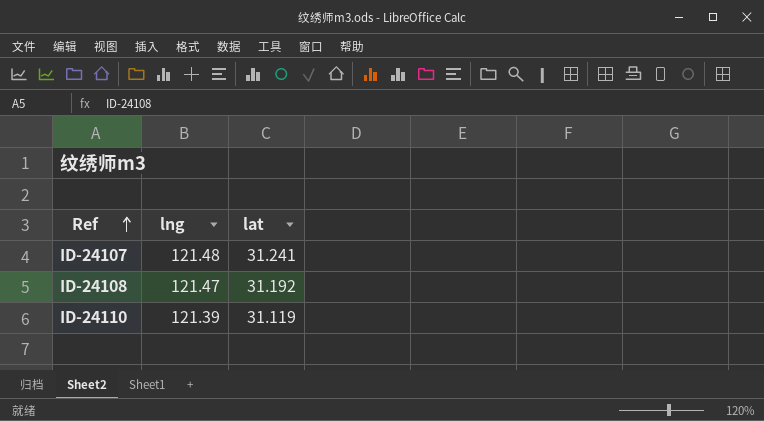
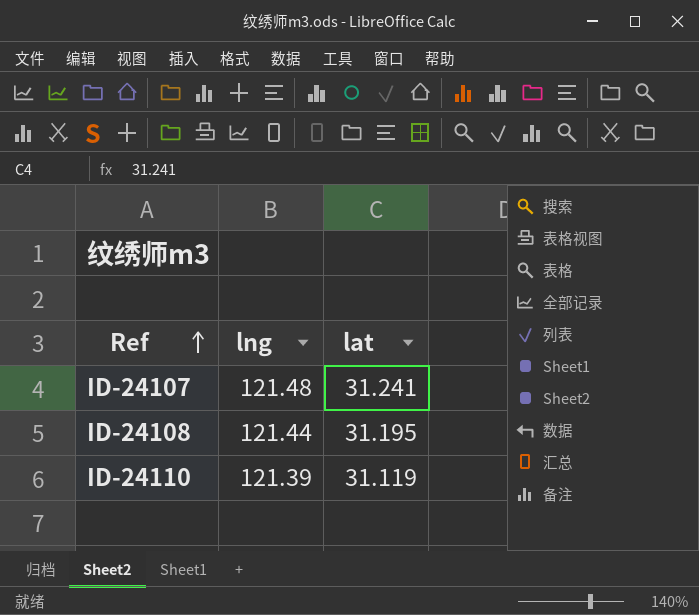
ID-24108 | lng: 121.47 -> 121.44
ID-24108 | lat: 31.192 -> 31.195

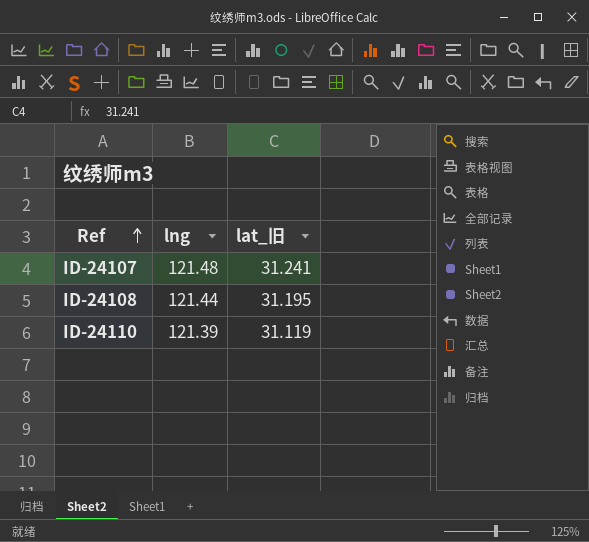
column name: lat -> lat_旧

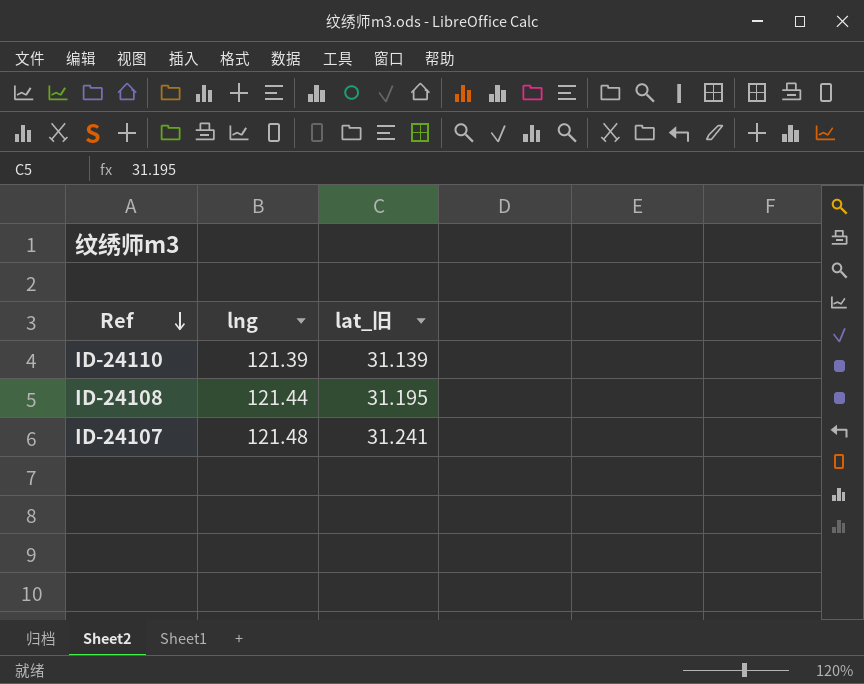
row order: Ref ascending -> Ref descending
ID-24110 | lat_旧: 31.119 -> 31.139

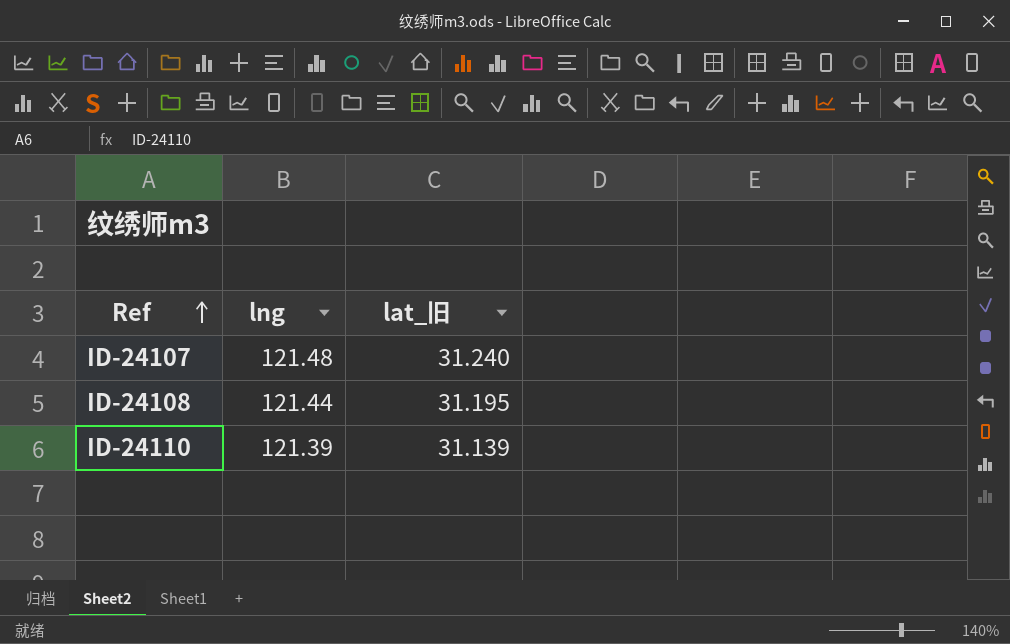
row order: Ref descending -> Ref ascending
ID-24107 | lat_旧: 31.241 -> 31.240

